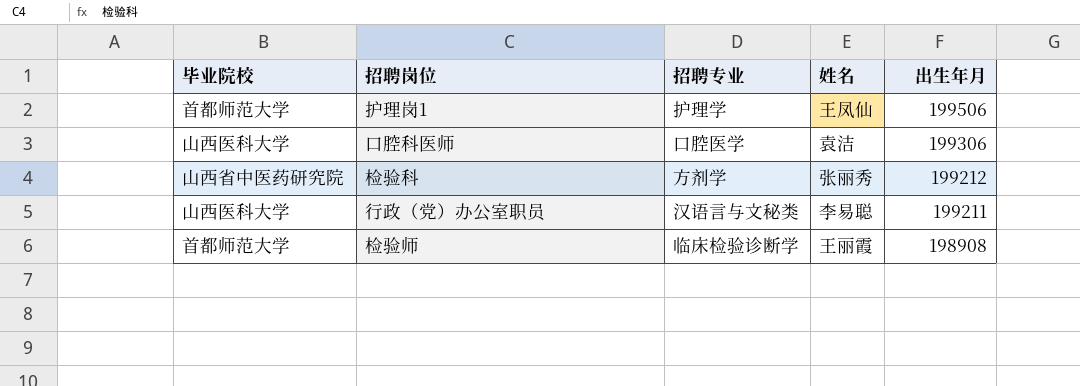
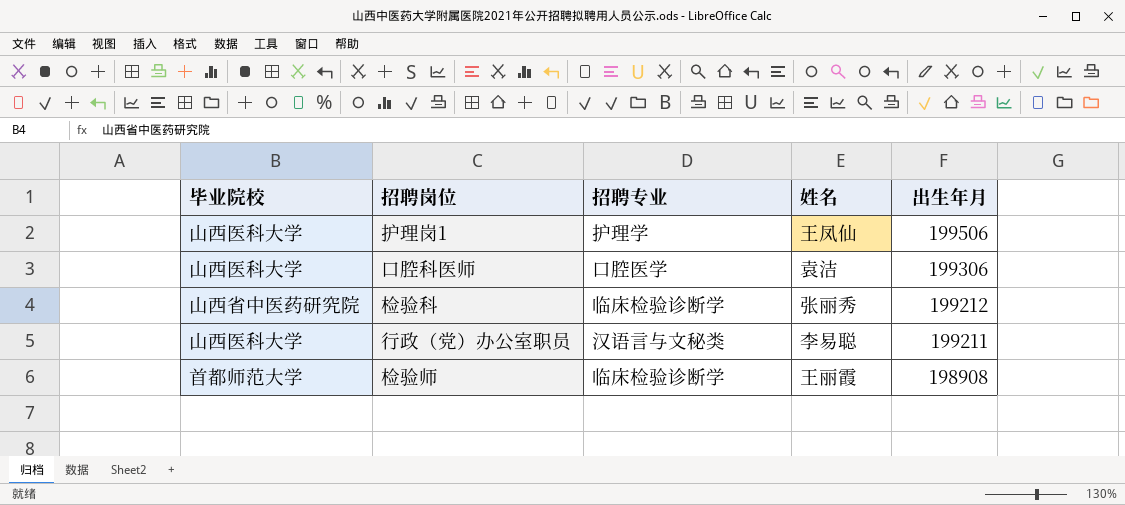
护理岗1 | 毕业院校: 首都师范大学 -> 山西医科大学
检验科 | 招聘专业: 方剂学 -> 临床检验诊断学

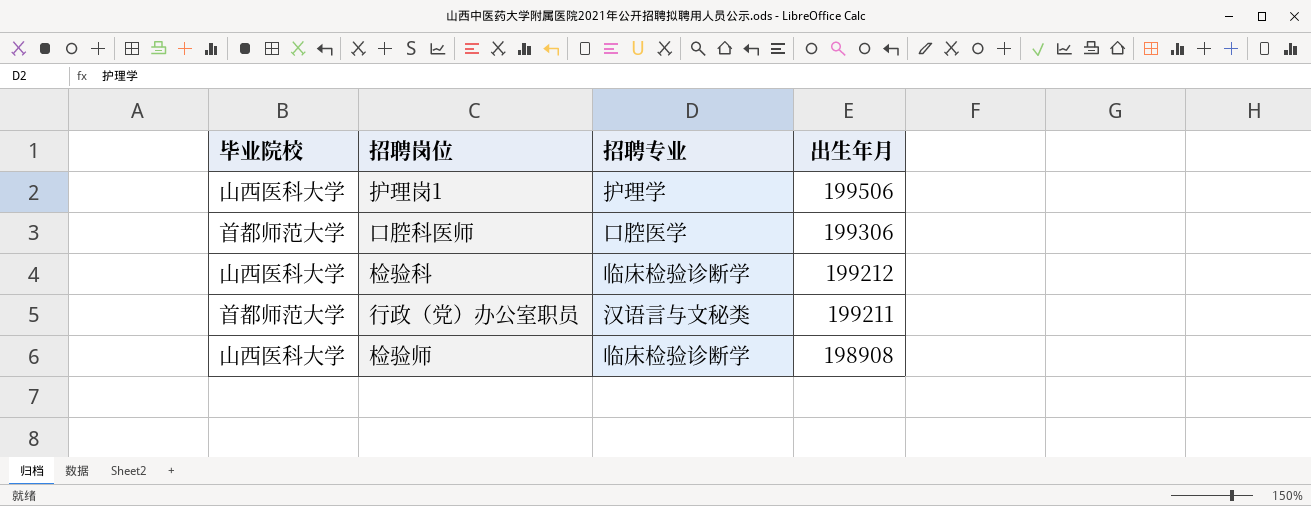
column 姓名 | position: 4 -> none
口腔科医师 | 毕业院校: 山西医科大学 -> 首都师范大学
检验科 | 毕业院校: 山西省中医药研究院 -> 山西医科大学
行政（党）办公室职员 | 毕业院校: 山西医科大学 -> 首都师范大学
检验师 | 毕业院校: 首都师范大学 -> 山西医科大学

